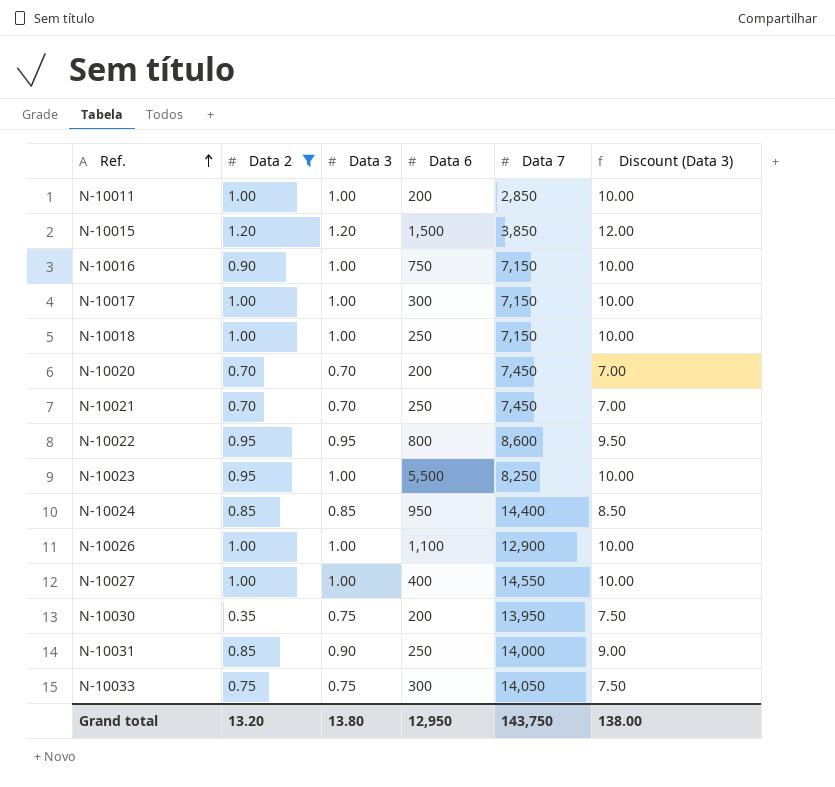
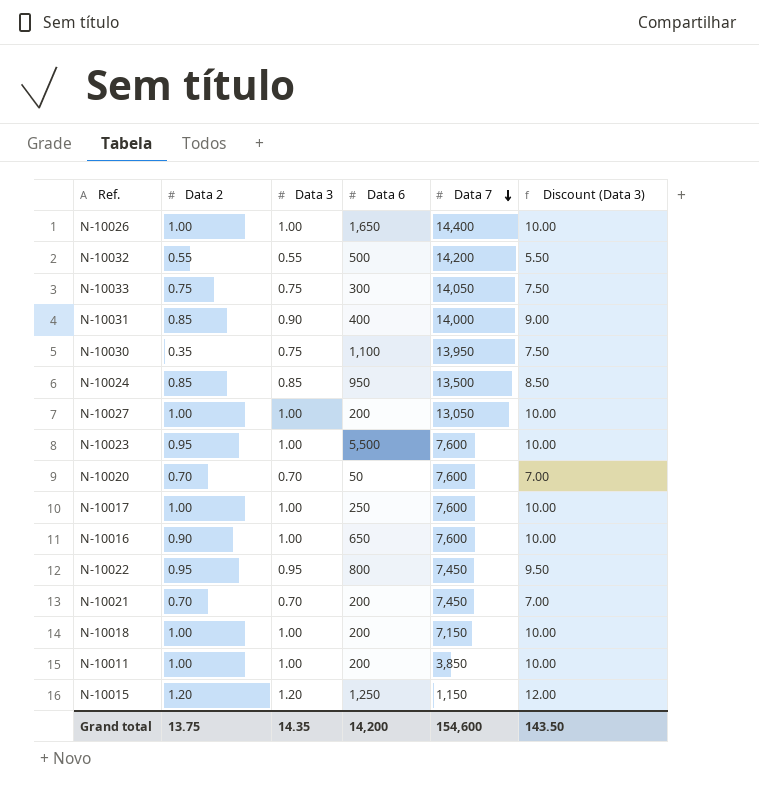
filter: Data 2 != 0.55 -> none
row order: Ref. ascending -> Data 7 descending
N-10026 | Data 6: 1,100 -> 1,650
N-10026 | Data 7: 12,900 -> 14,400
N-10031 | Data 6: 250 -> 400
N-10030 | Data 6: 200 -> 1,100
N-10024 | Data 7: 14,400 -> 13,500
N-10027 | Data 6: 400 -> 200
N-10027 | Data 7: 14,550 -> 13,050
N-10023 | Data 7: 8,250 -> 7,600
N-10020 | Data 6: 200 -> 50
N-10020 | Data 7: 7,450 -> 7,600
N-10017 | Data 6: 300 -> 250
N-10017 | Data 7: 7,150 -> 7,600
N-10016 | Data 6: 750 -> 650
N-10016 | Data 7: 7,150 -> 7,600
N-10022 | Data 7: 8,600 -> 7,450
N-10021 | Data 6: 250 -> 200
N-10018 | Data 6: 250 -> 200
N-10011 | Data 7: 2,850 -> 3,850
N-10015 | Data 6: 1,500 -> 1,250
N-10015 | Data 7: 3,850 -> 1,150
Grand total | Data 2: 13.20 -> 13.75
Grand total | Data 3: 13.80 -> 14.35
Grand total | Data 6: 12,950 -> 14,200
Grand total | Data 7: 143,750 -> 154,600
Grand total | Discount (Data 3): 138.00 -> 143.50

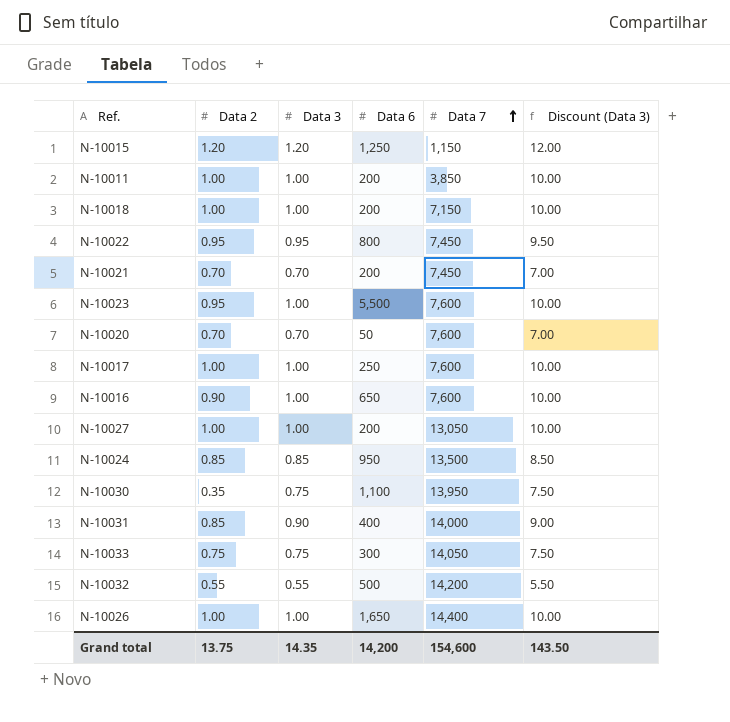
row order: Data 7 descending -> Data 7 ascending

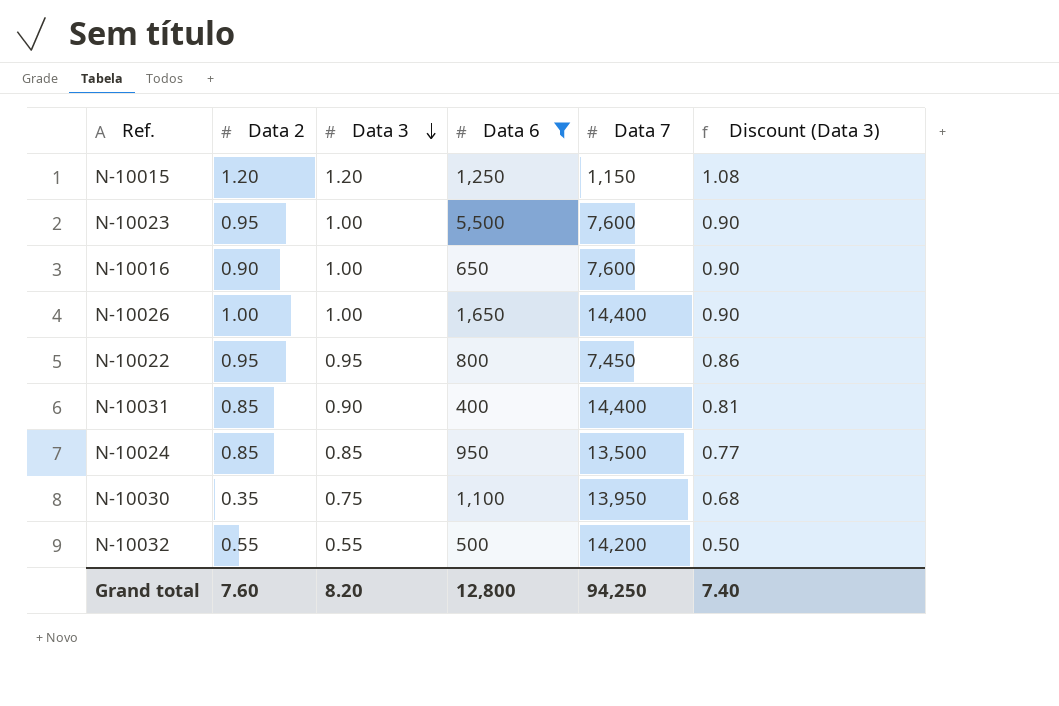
filter: none -> Data 6 >= 400
row order: Data 7 ascending -> Data 3 descending
column Discount (Data 3) | formula: [Data 3] * 10 -> [Data 3] * 0.9
N-10031 | Data 7: 14,000 -> 14,400
Grand total | Data 2: 13.75 -> 7.60
Grand total | Data 3: 14.35 -> 8.20
Grand total | Data 6: 14,200 -> 12,800
Grand total | Data 7: 154,600 -> 94,250
Grand total | Discount (Data 3): 143.50 -> 7.40

